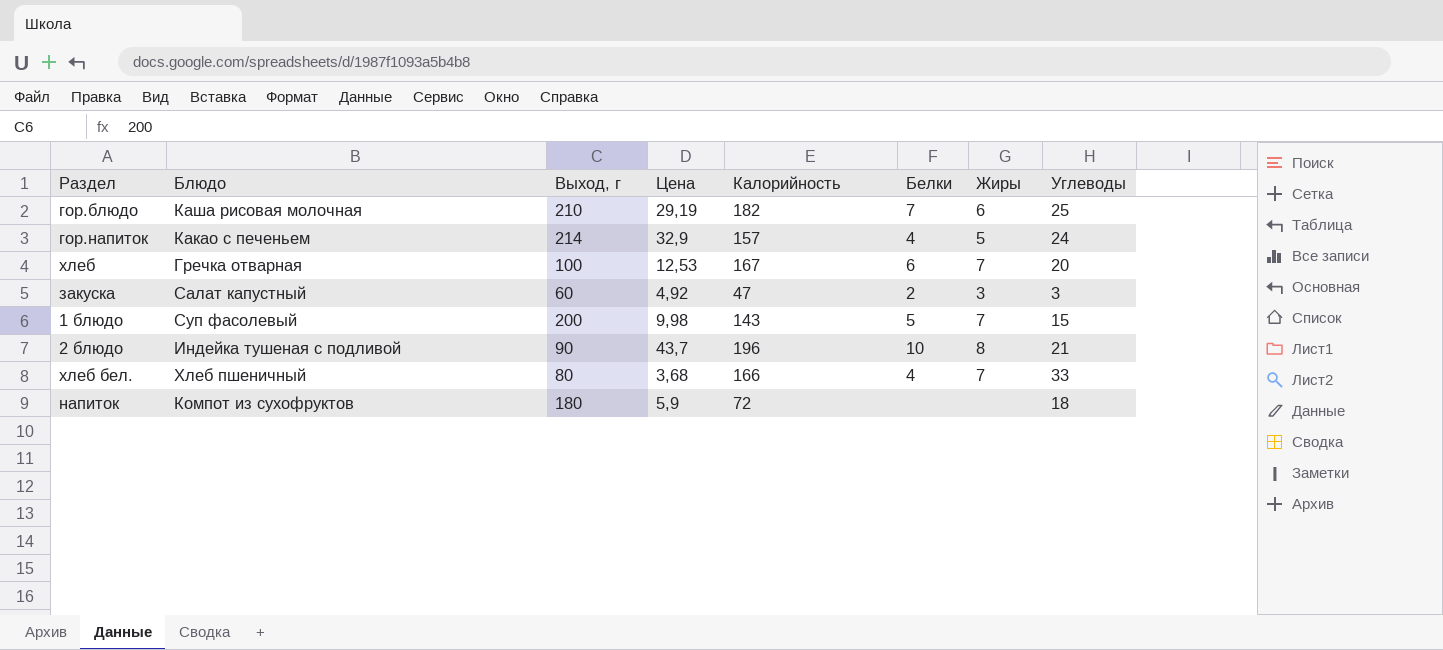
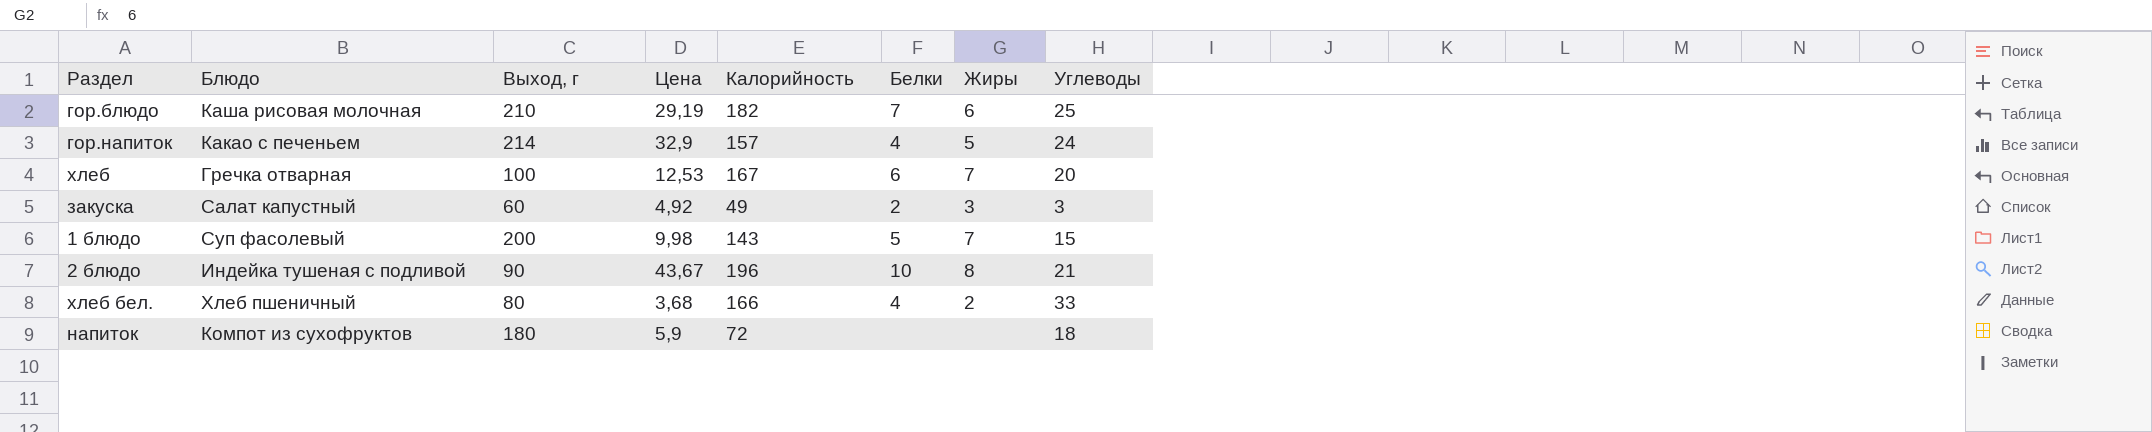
закуска | Калорийность: 47 -> 49
2 блюдо | Цена: 43,7 -> 43,67
хлеб бел. | Жиры: 7 -> 2

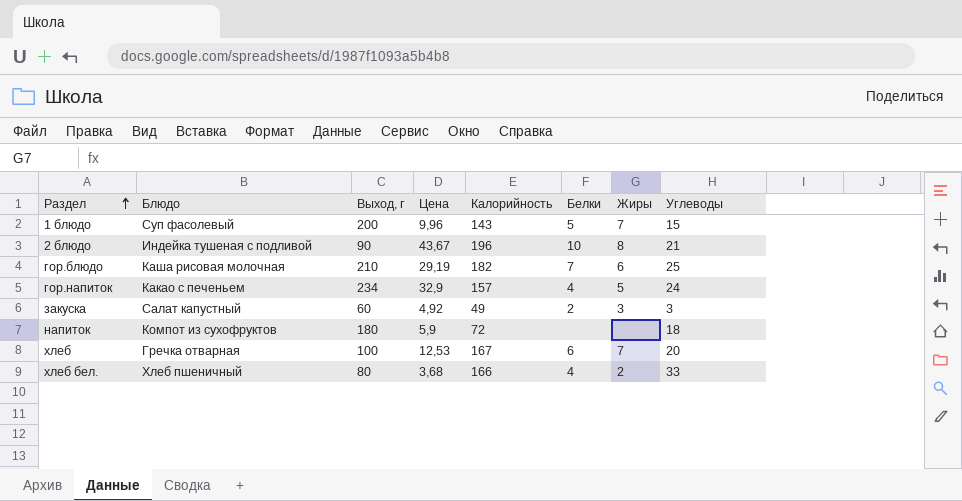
row order: none -> Раздел ascending
1 блюдо | Цена: 9,98 -> 9,96
гор.напиток | Выход, г: 214 -> 234

